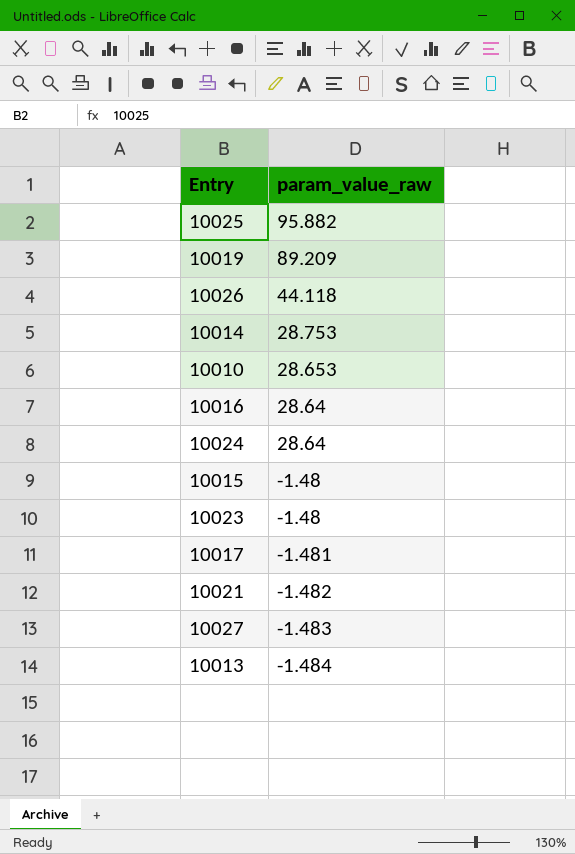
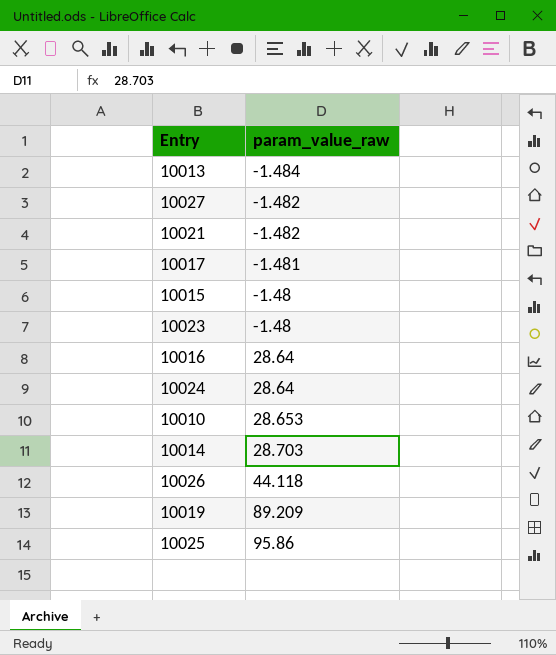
row order: param_value_raw descending -> param_value_raw ascending
10027 | param_value_raw: -1.483 -> -1.482
10014 | param_value_raw: 28.753 -> 28.703
10025 | param_value_raw: 95.882 -> 95.86

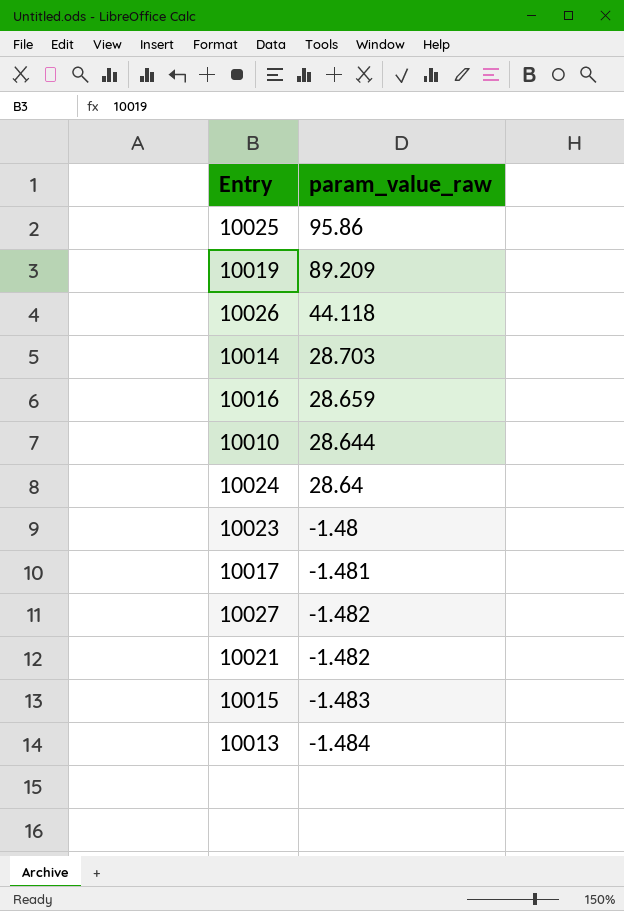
row order: param_value_raw ascending -> param_value_raw descending
10016 | param_value_raw: 28.64 -> 28.659
10010 | param_value_raw: 28.653 -> 28.644
10015 | param_value_raw: -1.48 -> -1.483

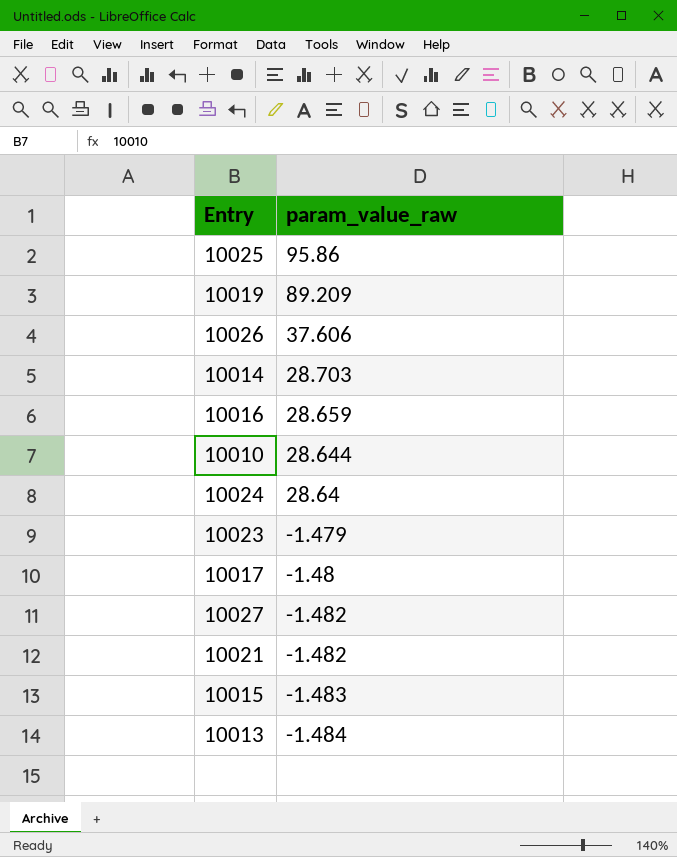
10026 | param_value_raw: 44.118 -> 37.606
10023 | param_value_raw: -1.48 -> -1.479
10017 | param_value_raw: -1.481 -> -1.48

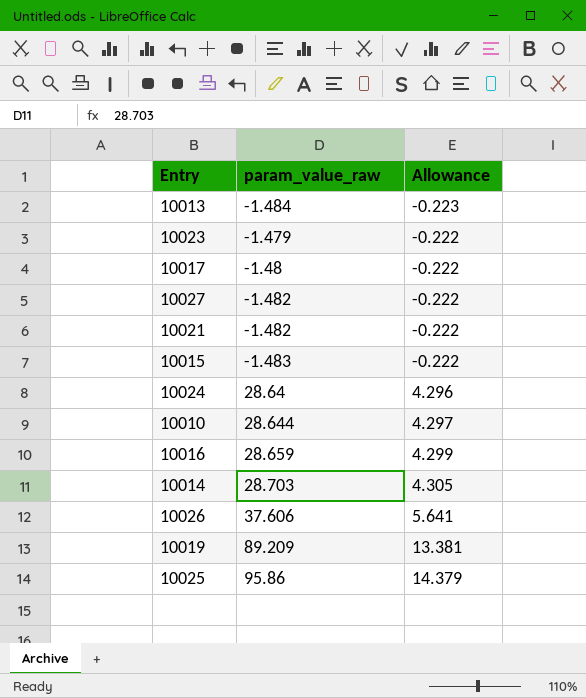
row order: param_value_raw descending -> Allowance ascending
column Allowance | formula: none -> [param_value_raw] * 0.15

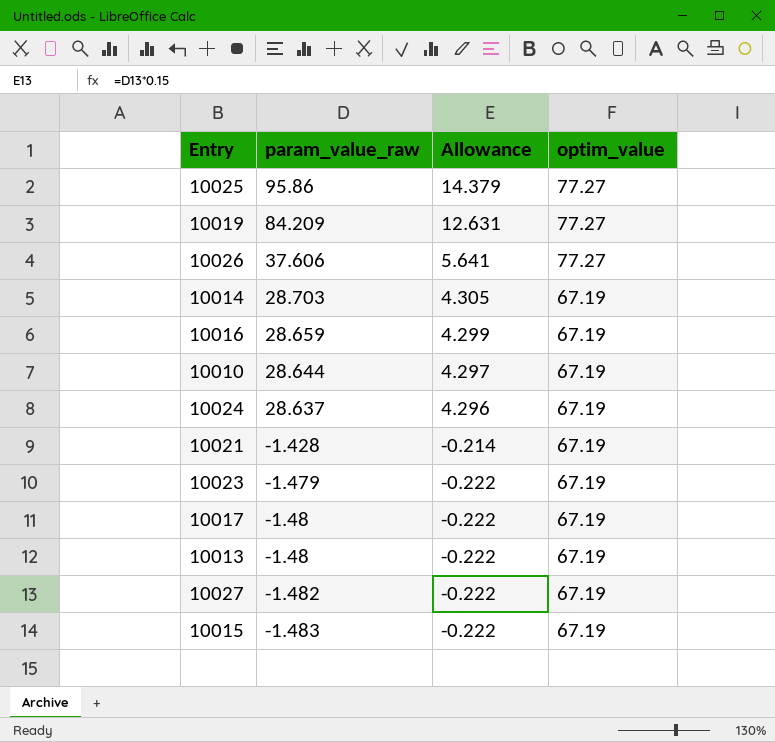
row order: Allowance ascending -> param_value_raw descending
column optim_value | position: none -> 4
10019 | param_value_raw: 89.209 -> 84.209
10019 | Allowance: 13.381 -> 12.631
10024 | param_value_raw: 28.64 -> 28.637
10021 | param_value_raw: -1.482 -> -1.428
10021 | Allowance: -0.222 -> -0.214
10013 | param_value_raw: -1.484 -> -1.48
10013 | Allowance: -0.223 -> -0.222

